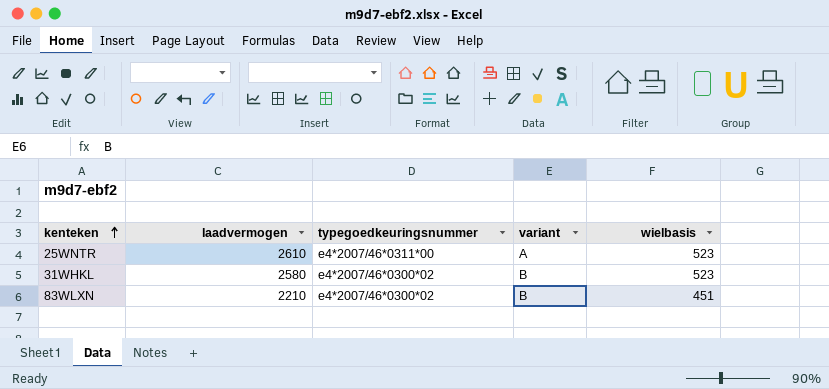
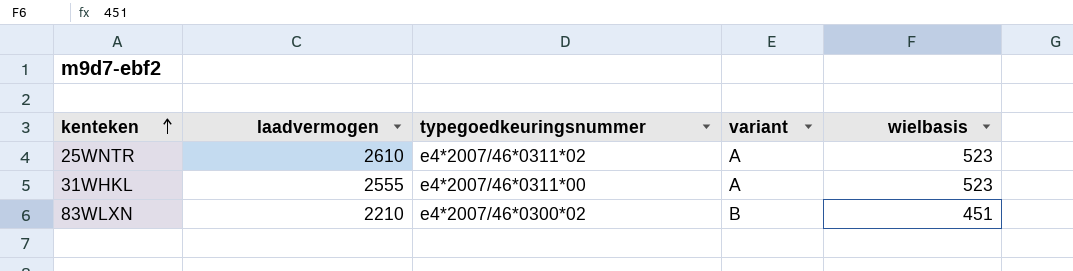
25WNTR | typegoedkeuringsnummer: e4*2007/46*0311*00 -> e4*2007/46*0311*02
31WHKL | laadvermogen: 2580 -> 2555
31WHKL | typegoedkeuringsnummer: e4*2007/46*0300*02 -> e4*2007/46*0311*00
31WHKL | variant: B -> A

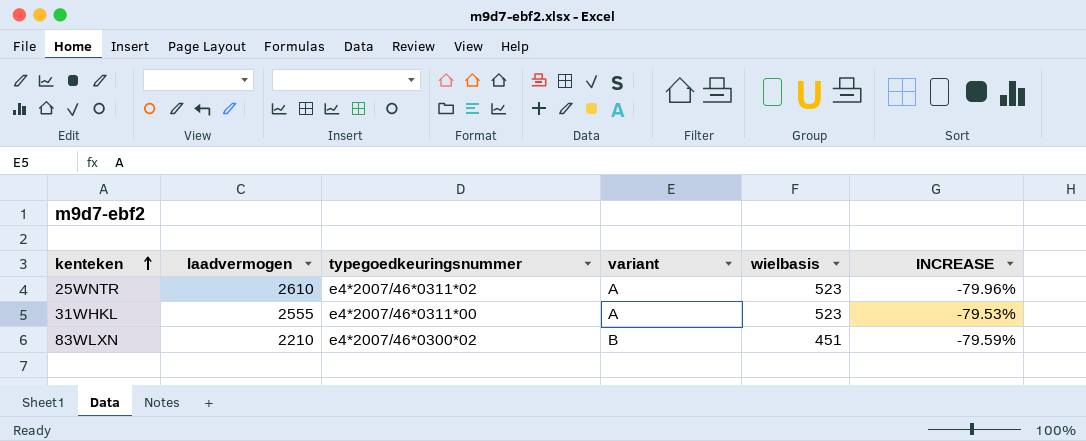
column INCREASE | formula: none -> ([wielbasis] - [laadvermogen]) / [laadvermogen]

